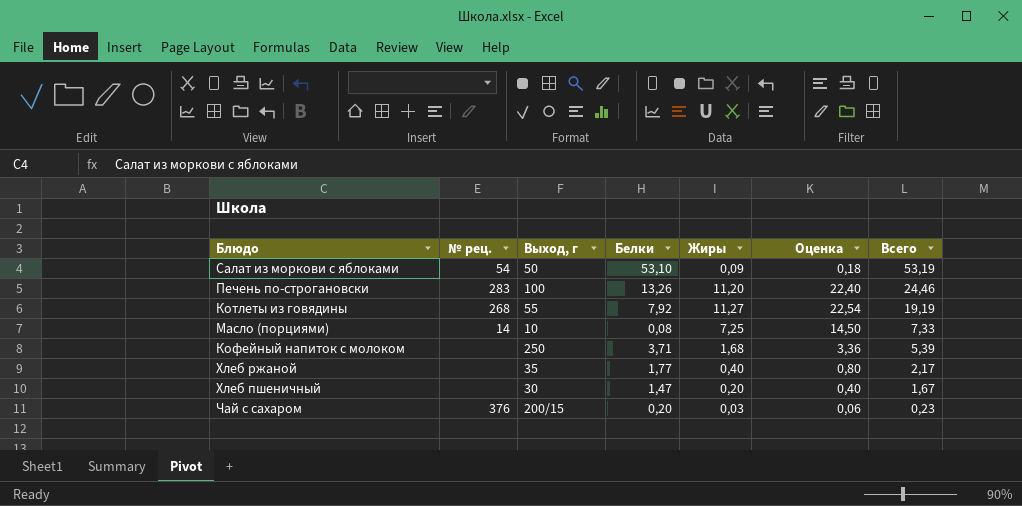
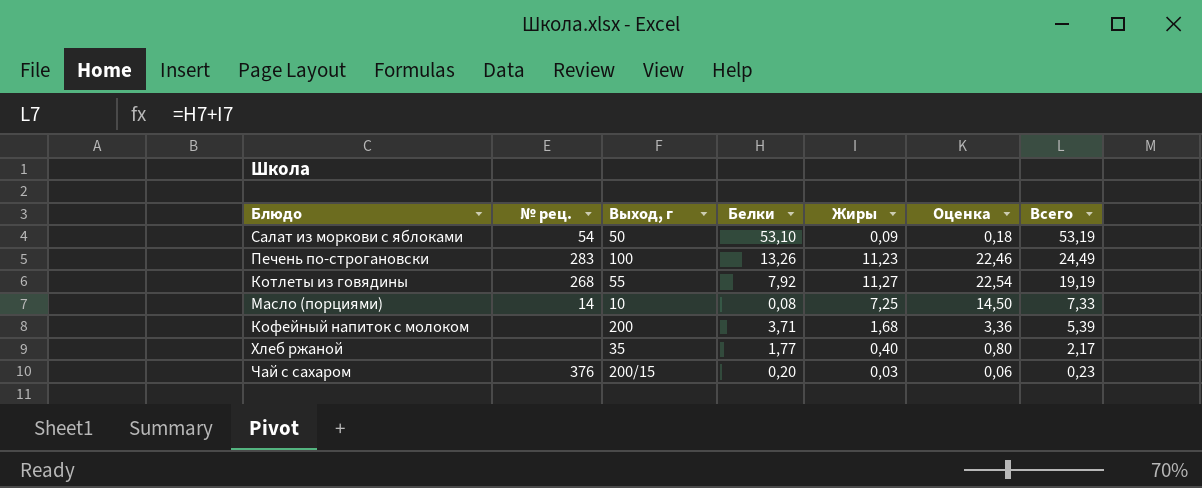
row Хлеб пшеничный: none | 30 | 1,47 | 0,20 | 0,40 | 1,67 -> none
Печень по-строгановски | Жиры: 11,20 -> 11,23
Печень по-строгановски | Оценка: 22,40 -> 22,46
Печень по-строгановски | Всего: 24,46 -> 24,49
Кофейный напиток с молоком | Выход, г: 250 -> 200

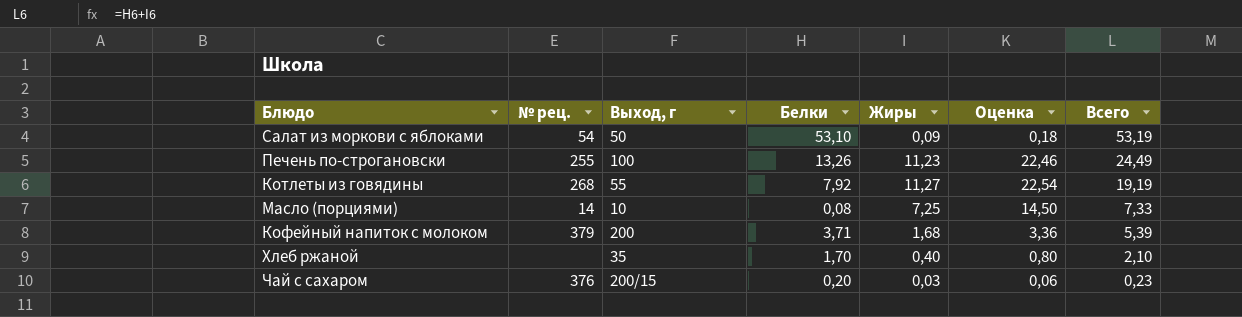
Печень по-строгановски | № рец.: 283 -> 255
Кофейный напиток с молоком | № рец.: none -> 379
Хлеб ржаной | Белки: 1,77 -> 1,70
Хлеб ржаной | Всего: 2,17 -> 2,10

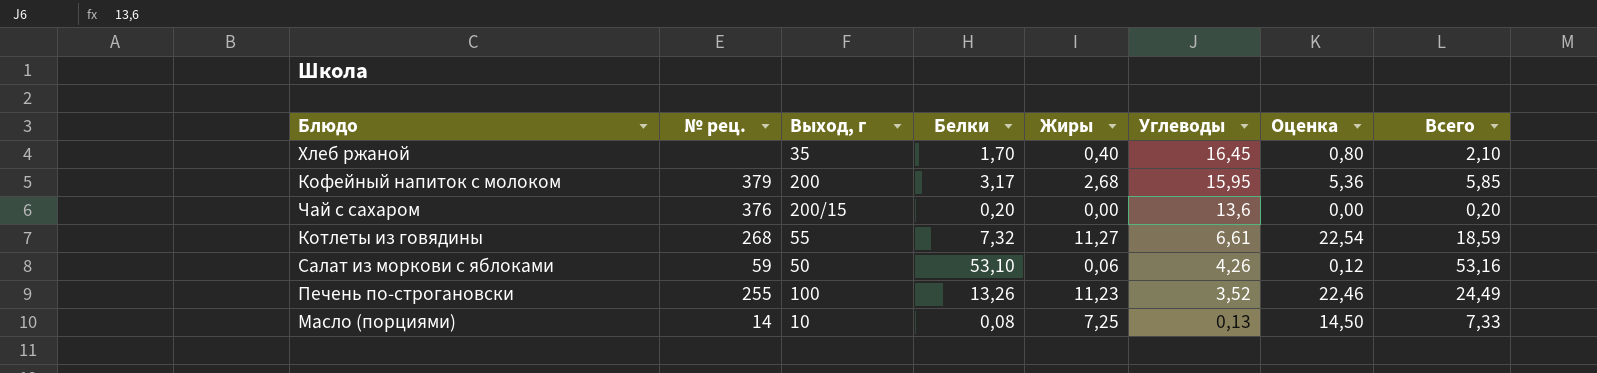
row order: Всего descending -> Углеводы descending
column Углеводы | position: none -> 6
Кофейный напиток с молоком | Белки: 3,71 -> 3,17
Кофейный напиток с молоком | Жиры: 1,68 -> 2,68
Кофейный напиток с молоком | Оценка: 3,36 -> 5,36
Кофейный напиток с молоком | Всего: 5,39 -> 5,85
Чай с сахаром | Жиры: 0,03 -> 0,00
Чай с сахаром | Оценка: 0,06 -> 0,00
Чай с сахаром | Всего: 0,23 -> 0,20
Котлеты из говядины | Белки: 7,92 -> 7,32
Котлеты из говядины | Всего: 19,19 -> 18,59
Салат из моркови с яблоками | № рец.: 54 -> 59
Салат из моркови с яблоками | Жиры: 0,09 -> 0,06
Салат из моркови с яблоками | Оценка: 0,18 -> 0,12
Салат из моркови с яблоками | Всего: 53,19 -> 53,16

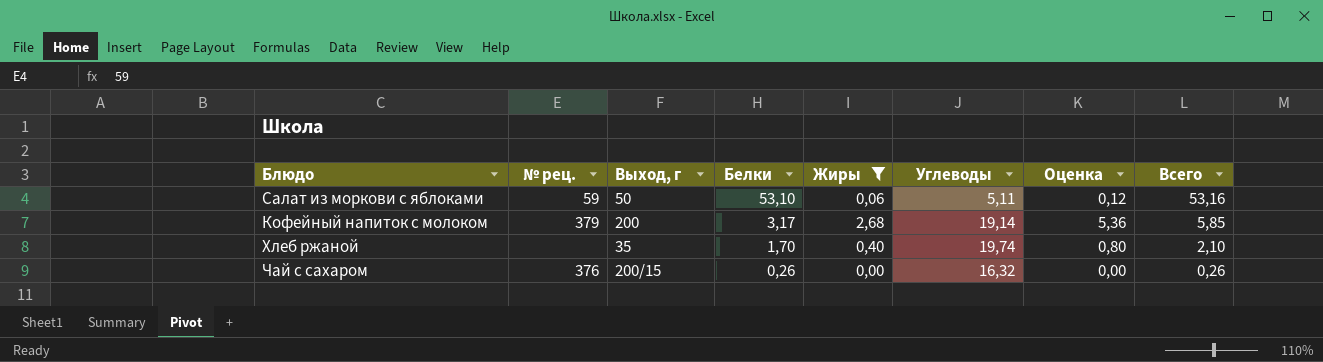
filter: none -> Жиры <= 2,68
row order: Углеводы descending -> Белки descending
Салат из моркови с яблоками | Углеводы: 4,26 -> 5,11
Кофейный напиток с молоком | Углеводы: 15,95 -> 19,14
Хлеб ржаной | Углеводы: 16,45 -> 19,74
Чай с сахаром | Белки: 0,20 -> 0,26
Чай с сахаром | Углеводы: 13,6 -> 16,32
Чай с сахаром | Всего: 0,20 -> 0,26

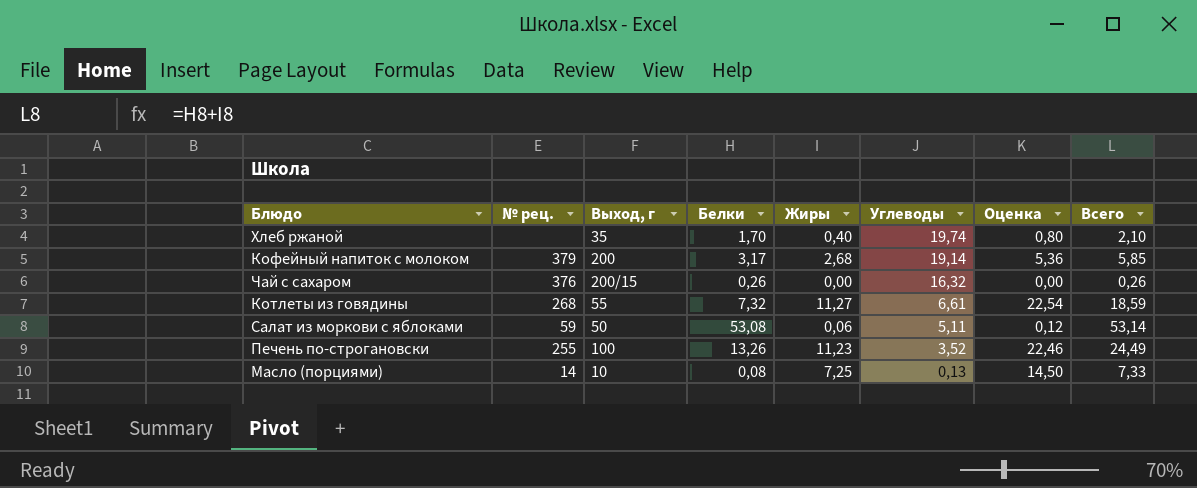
filter: Жиры <= 2,68 -> none
row order: Белки descending -> Углеводы descending
Салат из моркови с яблоками | Белки: 53,10 -> 53,08
Салат из моркови с яблоками | Всего: 53,16 -> 53,14

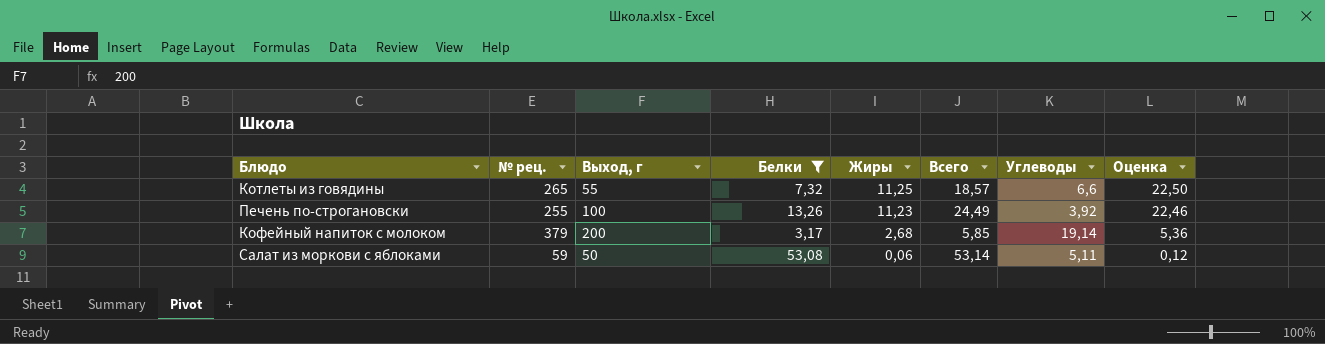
filter: none -> Белки >= 3,17
row order: Углеводы descending -> Жиры descending
column Всего | position: 8 -> 6
Котлеты из говядины | № рец.: 268 -> 265
Котлеты из говядины | Жиры: 11,27 -> 11,25
Котлеты из говядины | Всего: 18,59 -> 18,57
Котлеты из говядины | Углеводы: 6,61 -> 6,6
Котлеты из говядины | Оценка: 22,54 -> 22,50
Печень по-строгановски | Углеводы: 3,52 -> 3,92

